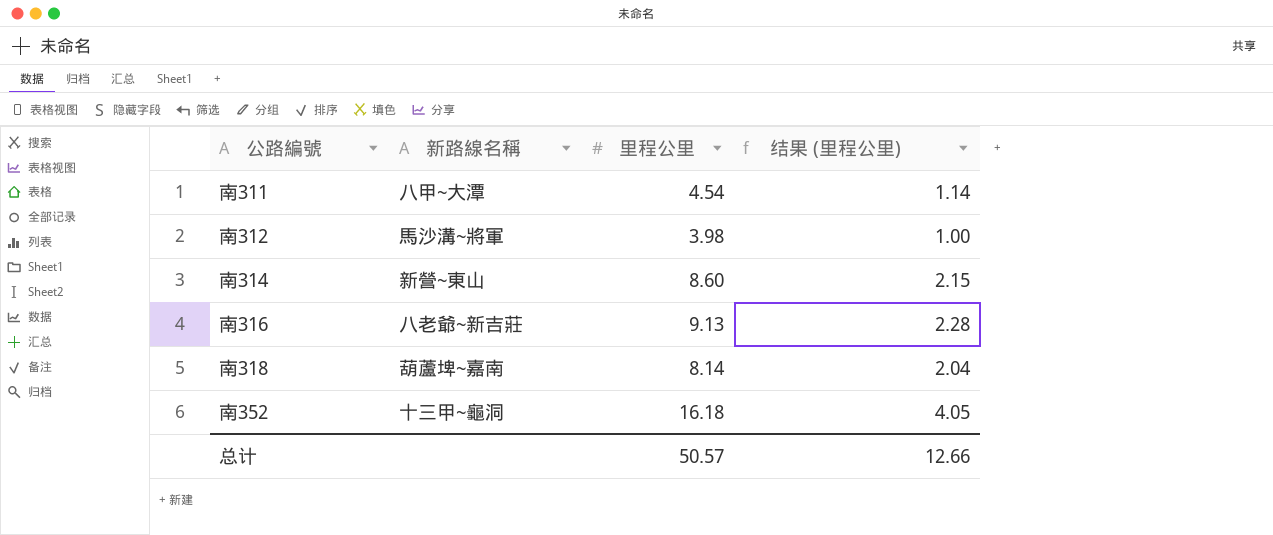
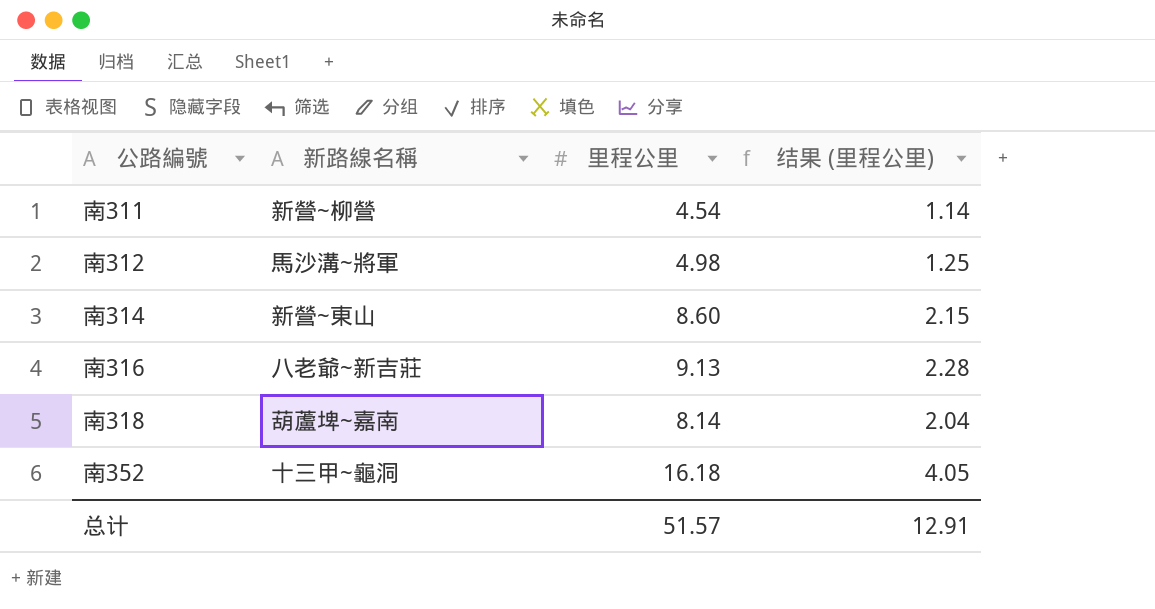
南311 | 新路線名稱: 八甲~大潭 -> 新營~柳營
南312 | 里程公里: 3.98 -> 4.98
南312 | 结果 (里程公里): 1.00 -> 1.25
总计 | 里程公里: 50.57 -> 51.57
总计 | 结果 (里程公里): 12.66 -> 12.91

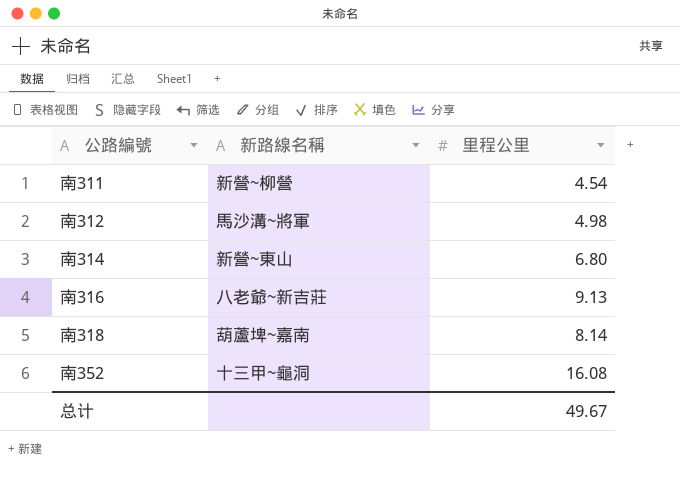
column 结果 (里程公里) | formula: [里程公里] * 0.25 -> none
南314 | 里程公里: 8.60 -> 6.80
南352 | 里程公里: 16.18 -> 16.08
总计 | 里程公里: 51.57 -> 49.67

